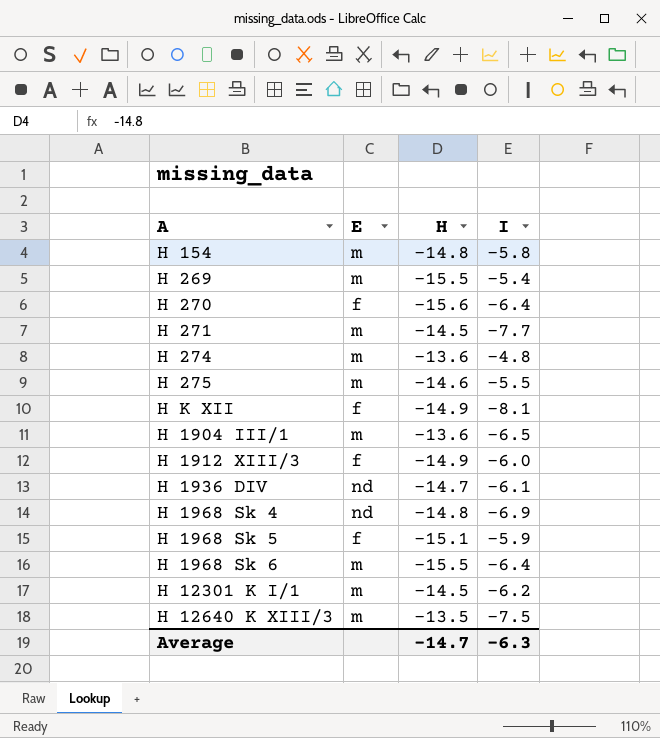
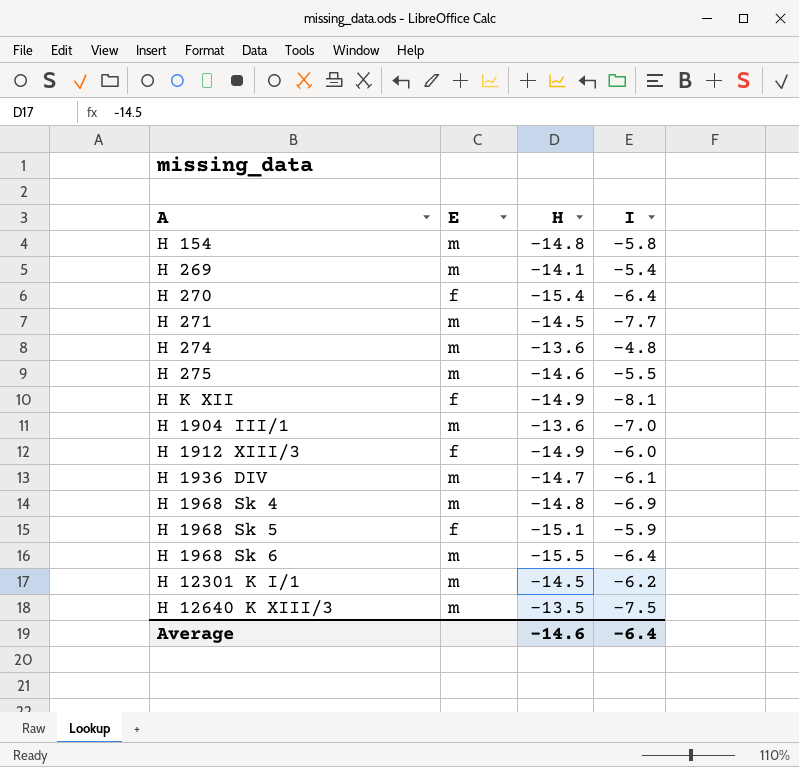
H 269 | H: -15.5 -> -14.1
H 270 | H: -15.6 -> -15.4
H 1904 III/1 | I: -6.5 -> -7.0
H 1936 DIV | E: nd -> m
H 1968 Sk 4 | E: nd -> m
Average | H: -14.7 -> -14.6
Average | I: -6.3 -> -6.4

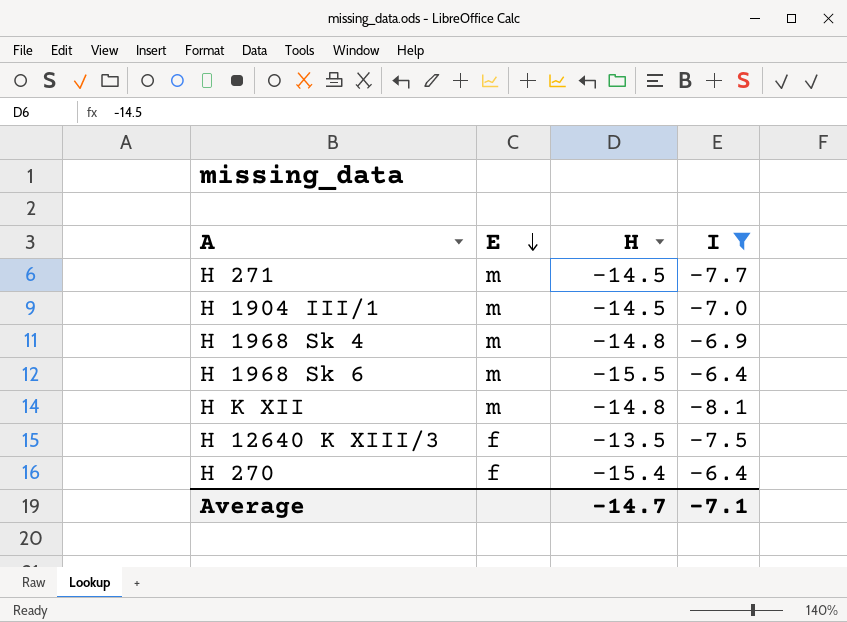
filter: none -> I <= -6.4
row order: none -> E descending
H 1904 III/1 | H: -13.6 -> -14.5
H K XII | E: f -> m
H K XII | H: -14.9 -> -14.8
H 12640 K XIII/3 | E: m -> f
Average | H: -14.6 -> -14.7
Average | I: -6.4 -> -7.1

